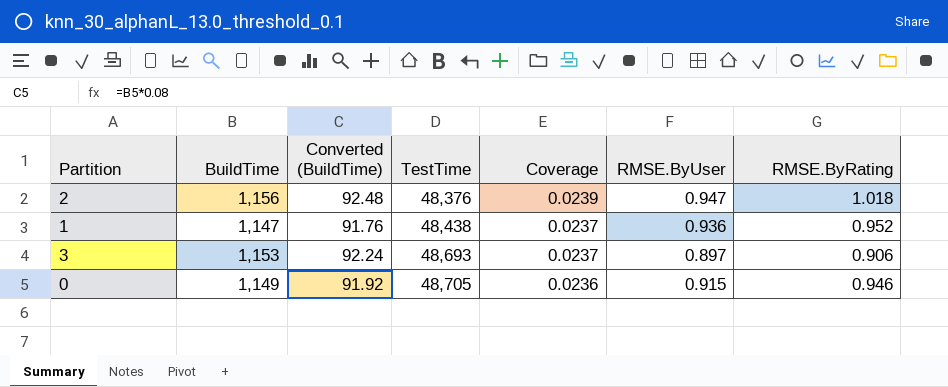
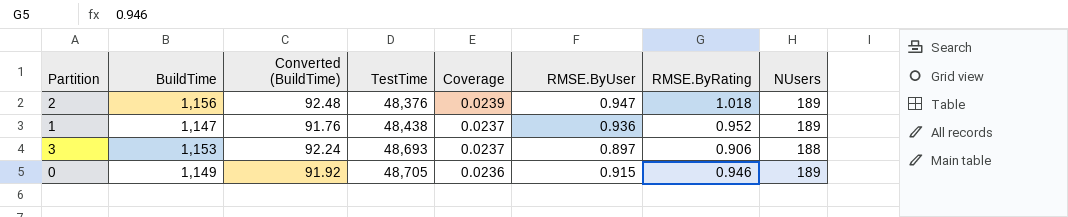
column NUsers | position: none -> 8

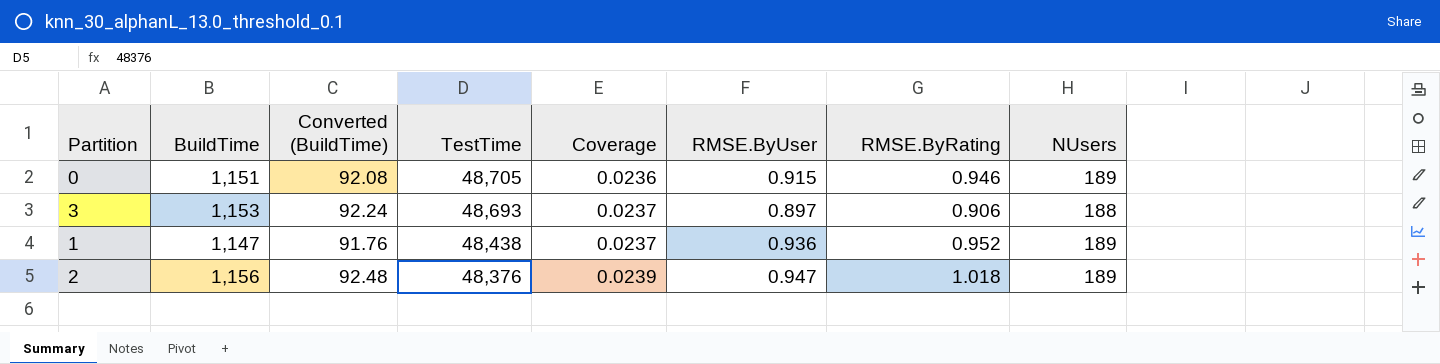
row order: TestTime ascending -> TestTime descending
0 | BuildTime: 1,149 -> 1,151
0 | Converted (BuildTime): 91.92 -> 92.08

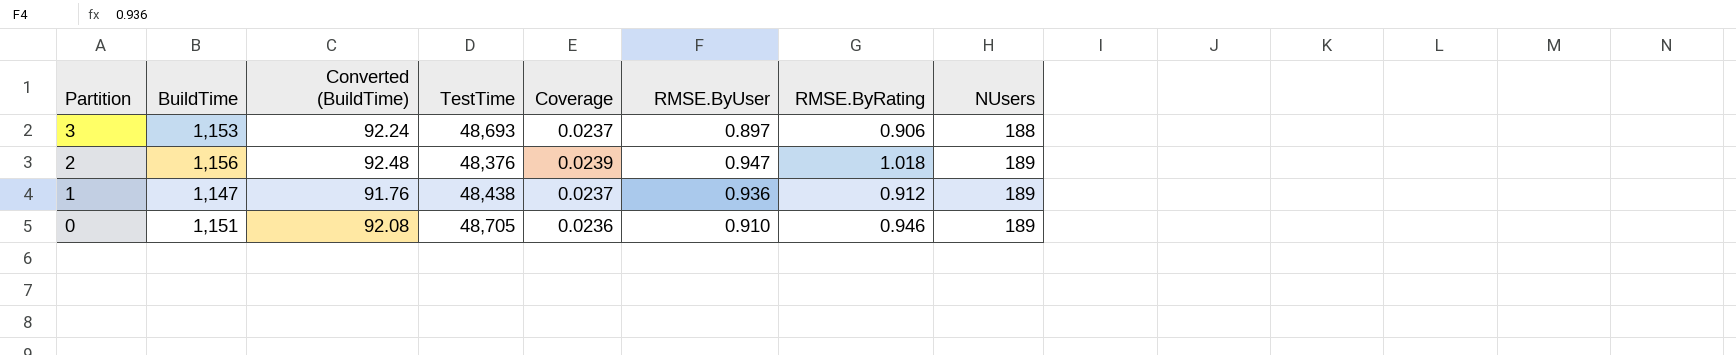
row order: TestTime descending -> Partition descending
1 | RMSE.ByRating: 0.952 -> 0.912
0 | RMSE.ByUser: 0.915 -> 0.910

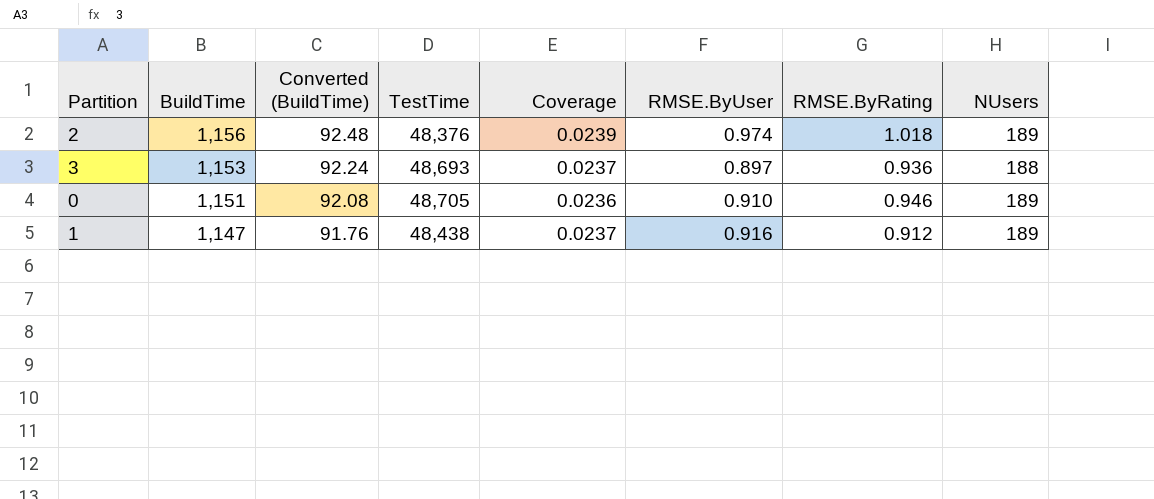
row order: Partition descending -> BuildTime descending
2 | RMSE.ByUser: 0.947 -> 0.974
3 | RMSE.ByRating: 0.906 -> 0.936
1 | RMSE.ByUser: 0.936 -> 0.916

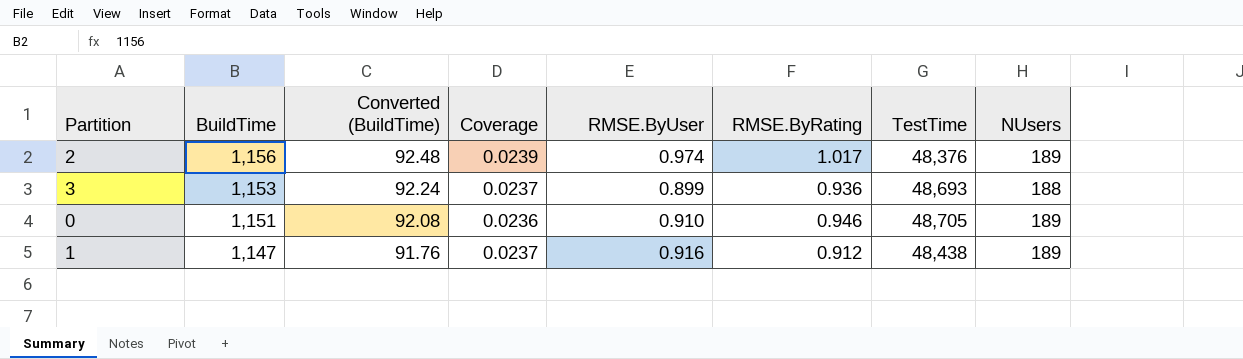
column TestTime | position: 4 -> 7
2 | RMSE.ByRating: 1.018 -> 1.017
3 | RMSE.ByUser: 0.897 -> 0.899

